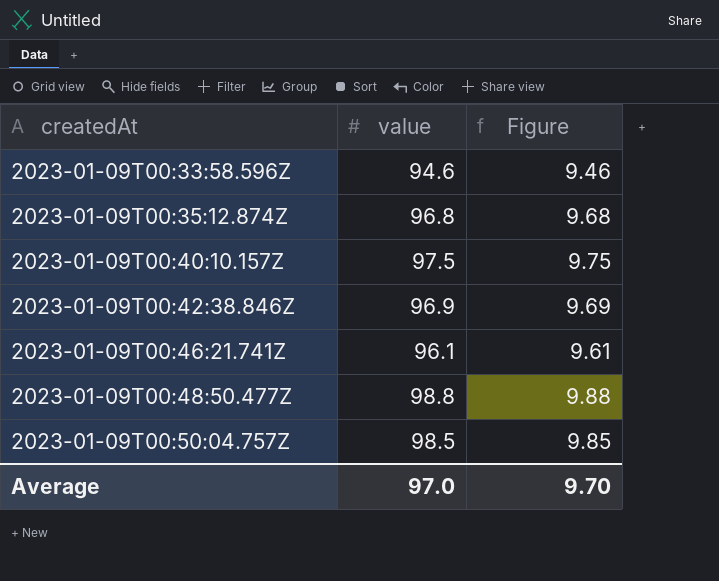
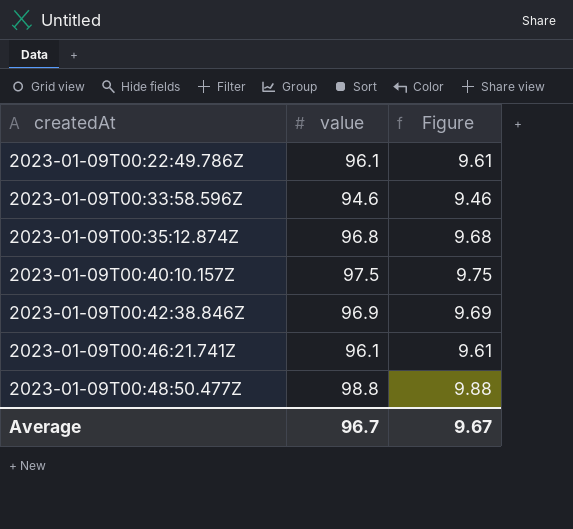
row 2023-01-09T00:50:04.757Z: 98.5 | 9.85 -> none
row 2023-01-09T00:22:49.786Z: none -> 96.1 | 9.61
Average | value: 97.0 -> 96.7
Average | Figure: 9.70 -> 9.67

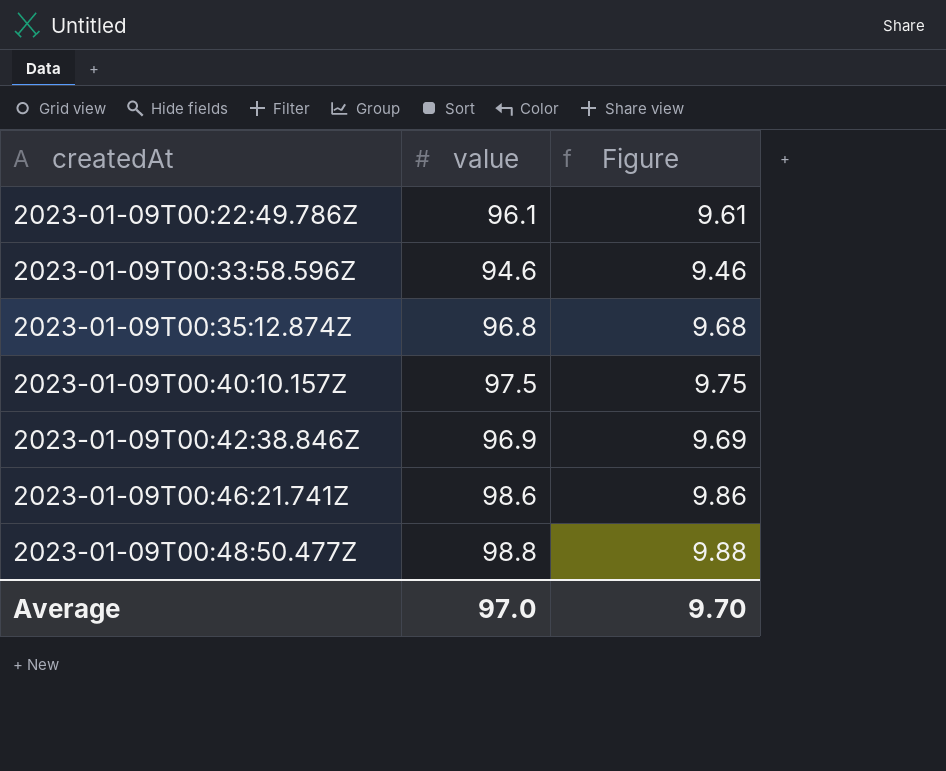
2023-01-09T00:46:21.741Z | value: 96.1 -> 98.6
2023-01-09T00:46:21.741Z | Figure: 9.61 -> 9.86
Average | value: 96.7 -> 97.0
Average | Figure: 9.67 -> 9.70

